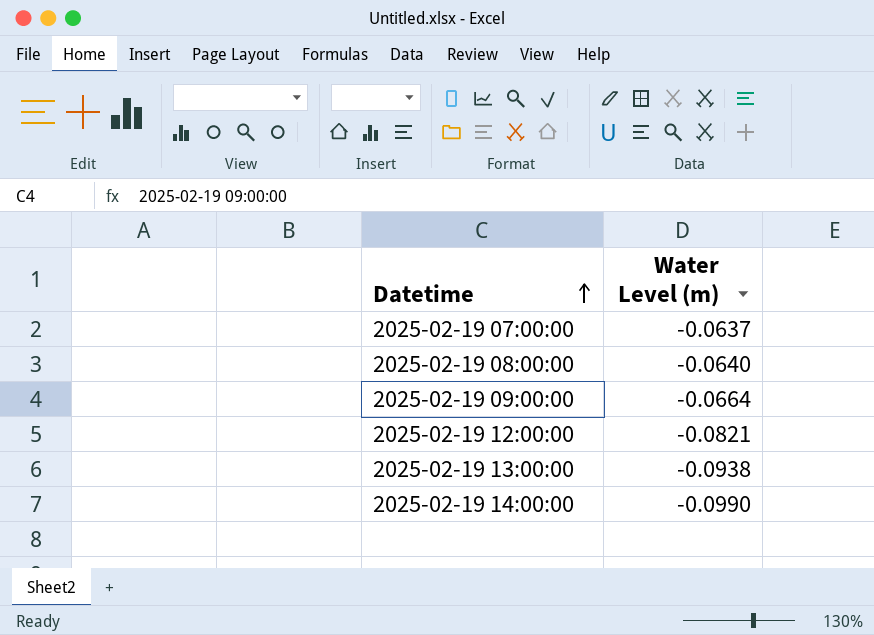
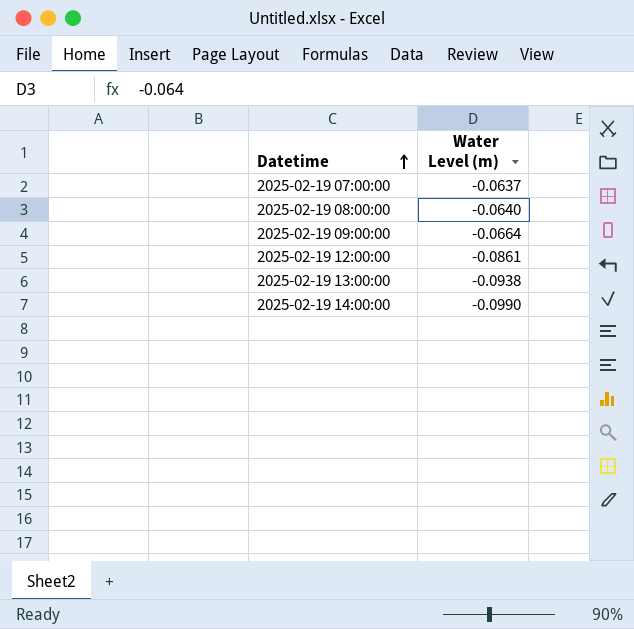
2025-02-19 12:00:00 | Water Level (m): -0.0821 -> -0.0861

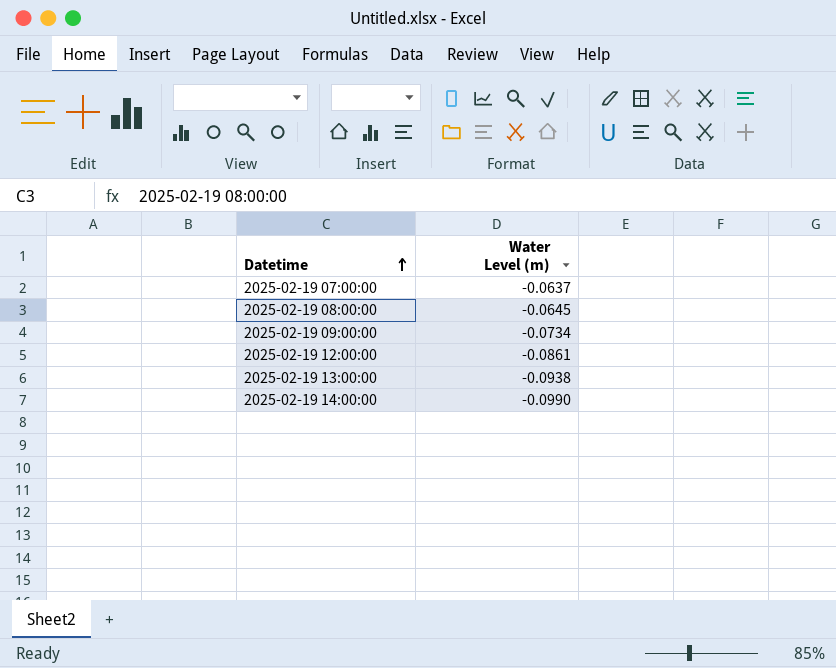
2025-02-19 08:00:00 | Water Level (m): -0.0640 -> -0.0645
2025-02-19 09:00:00 | Water Level (m): -0.0664 -> -0.0734

